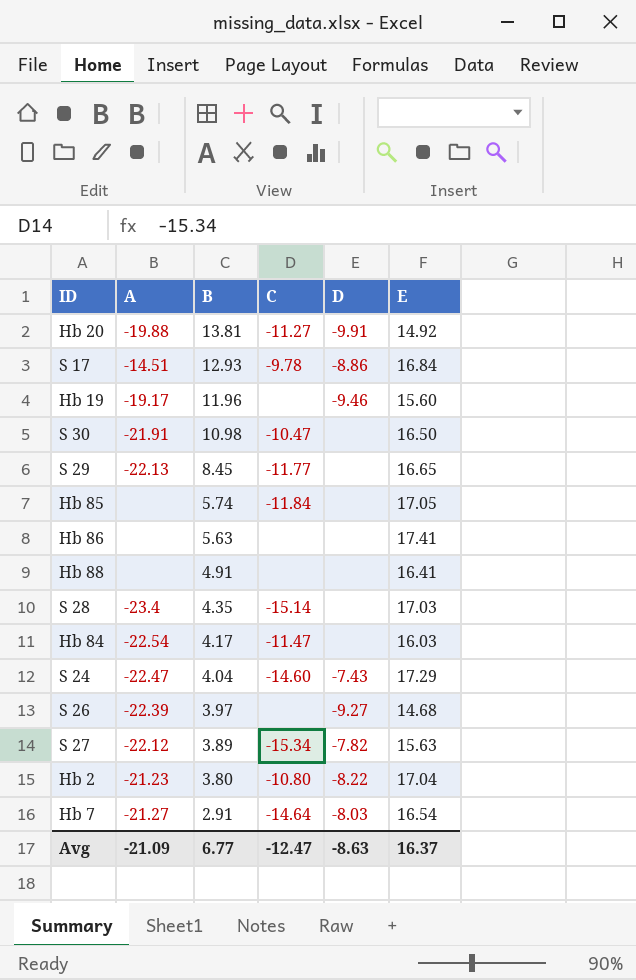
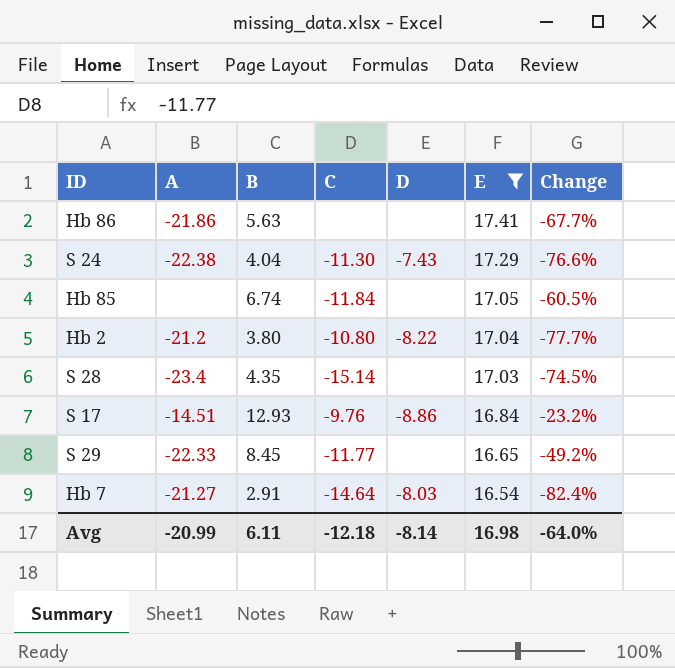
filter: none -> E >= 16.54
row order: B descending -> E descending
column Change | formula: none -> ([B] - [E]) / [E]
Hb 86 | A: none -> -21.86
S 24 | A: -22.47 -> -22.38
S 24 | C: -14.60 -> -11.30
Hb 85 | B: 5.74 -> 6.74
Hb 2 | A: -21.23 -> -21.2
S 17 | C: -9.78 -> -9.76
S 29 | A: -22.13 -> -22.33
Avg | A: -21.09 -> -20.99
Avg | B: 6.77 -> 6.11
Avg | C: -12.47 -> -12.18
Avg | D: -8.63 -> -8.14
Avg | E: 16.37 -> 16.98

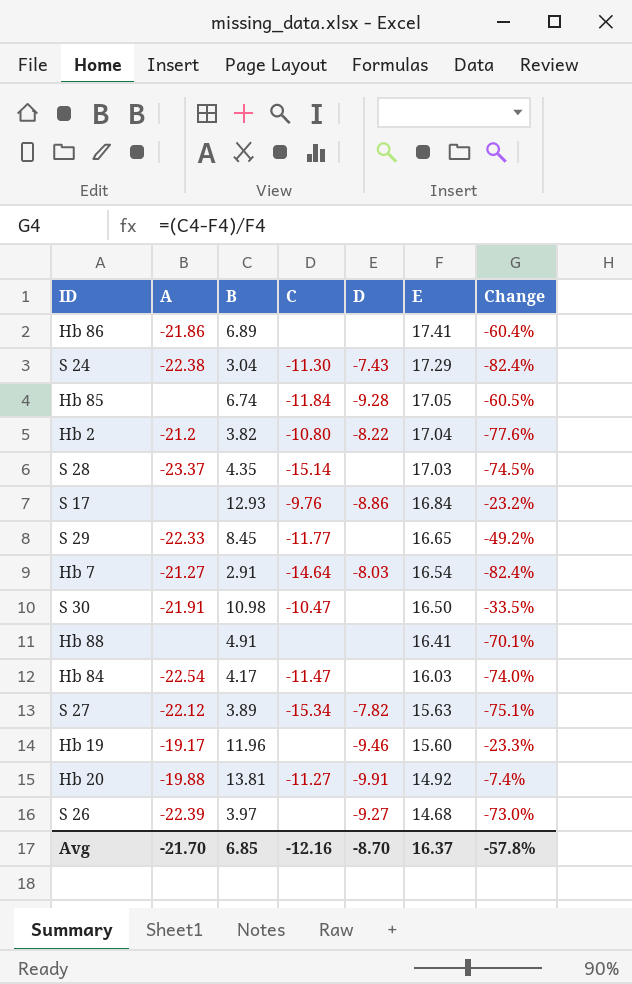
filter: E >= 16.54 -> none
Hb 86 | B: 5.63 -> 6.89
Hb 86 | Change: -67.7% -> -60.4%
S 24 | B: 4.04 -> 3.04
S 24 | Change: -76.6% -> -82.4%
Hb 85 | D: none -> -9.28
Hb 2 | B: 3.80 -> 3.82
Hb 2 | Change: -77.7% -> -77.6%
S 28 | A: -23.4 -> -23.37
S 17 | A: -14.51 -> none
Avg | A: -20.99 -> -21.70
Avg | B: 6.11 -> 6.85
Avg | C: -12.18 -> -12.16
Avg | D: -8.14 -> -8.70
Avg | E: 16.98 -> 16.37
Avg | Change: -64.0% -> -57.8%

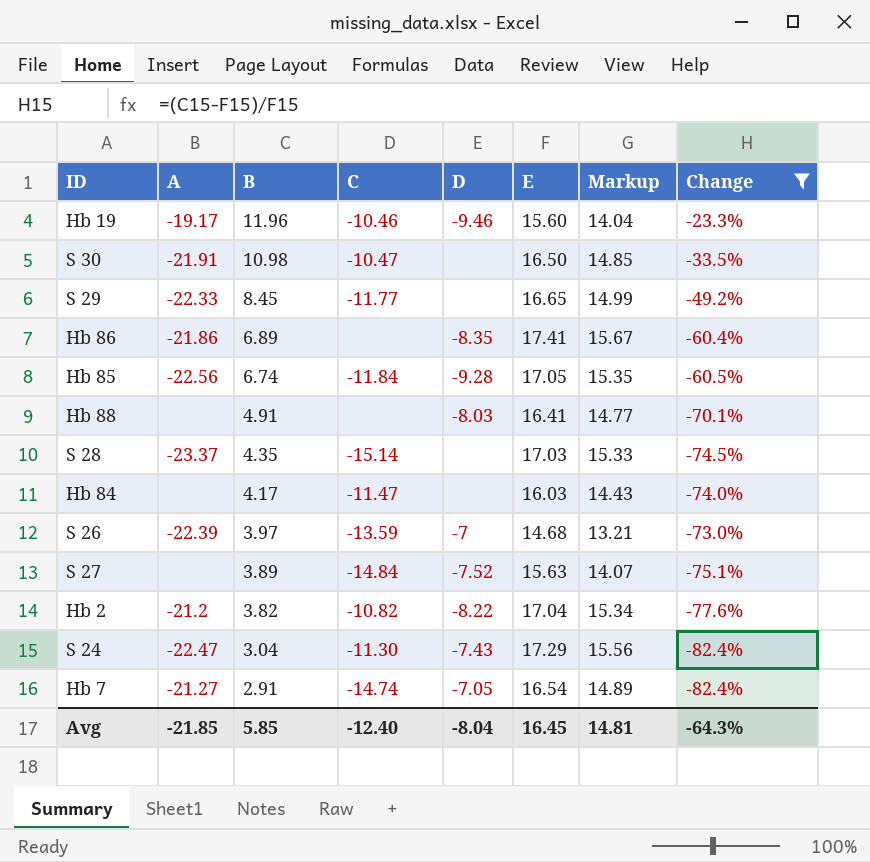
filter: none -> Change <= -23.3%
row order: E descending -> B descending
column Markup | formula: none -> [E] * 0.9
Hb 19 | C: none -> -10.46
Hb 86 | D: none -> -8.35
Hb 85 | A: none -> -22.56
Hb 88 | D: none -> -8.03
Hb 84 | A: -22.54 -> none
S 26 | C: none -> -13.59
S 26 | D: -9.27 -> -7
S 27 | A: -22.12 -> none
S 27 | C: -15.34 -> -14.84
S 27 | D: -7.82 -> -7.52
Hb 2 | C: -10.80 -> -10.82
S 24 | A: -22.38 -> -22.47
Hb 7 | C: -14.64 -> -14.74
Hb 7 | D: -8.03 -> -7.05
Avg | A: -21.70 -> -21.85
Avg | B: 6.85 -> 5.85
Avg | C: -12.16 -> -12.40
Avg | D: -8.70 -> -8.04
Avg | E: 16.37 -> 16.45
Avg | Change: -57.8% -> -64.3%

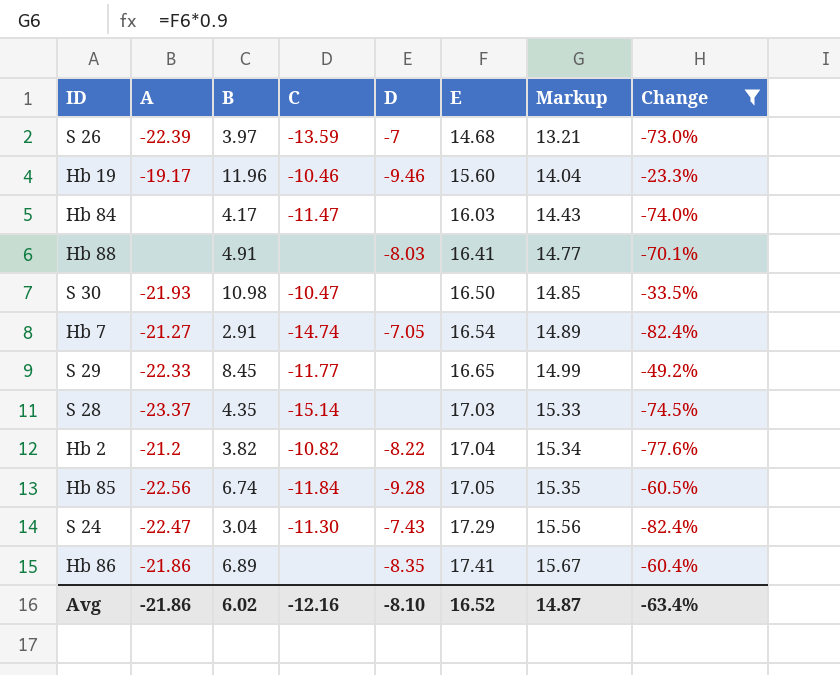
row order: B descending -> E ascending
row S 27: none | 3.89 | -14.84 | -7.52 | 15.63 | 14.07 | -75.1% -> none
S 30 | A: -21.91 -> -21.93
Avg | A: -21.85 -> -21.86
Avg | B: 5.85 -> 6.02
Avg | C: -12.40 -> -12.16
Avg | D: -8.04 -> -8.10
Avg | E: 16.45 -> 16.52
Avg | Markup: 14.81 -> 14.87
Avg | Change: -64.3% -> -63.4%

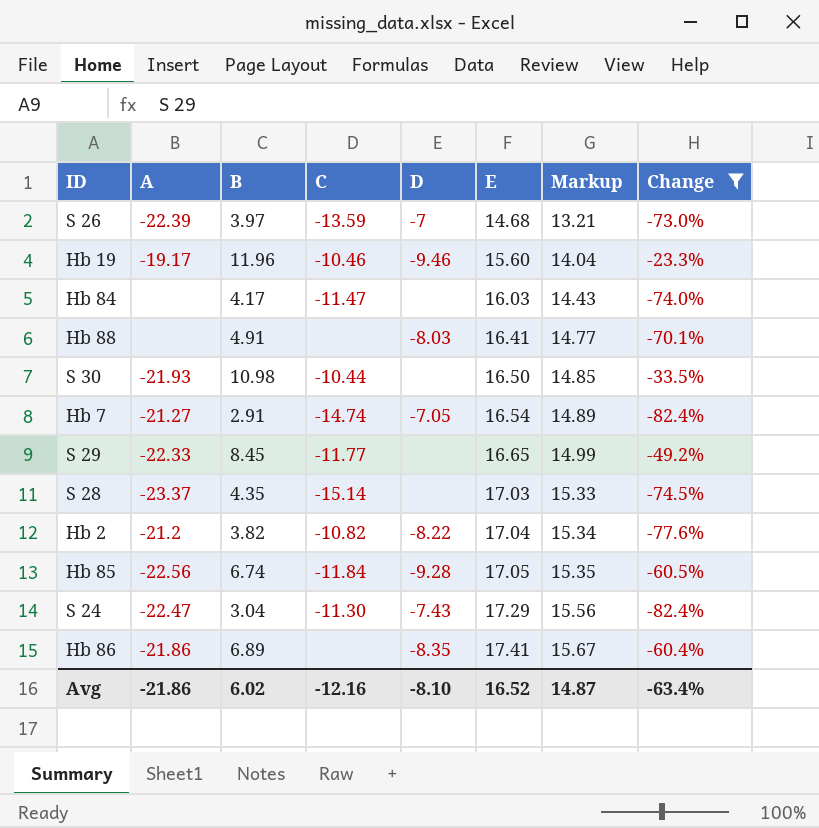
S 30 | C: -10.47 -> -10.44

